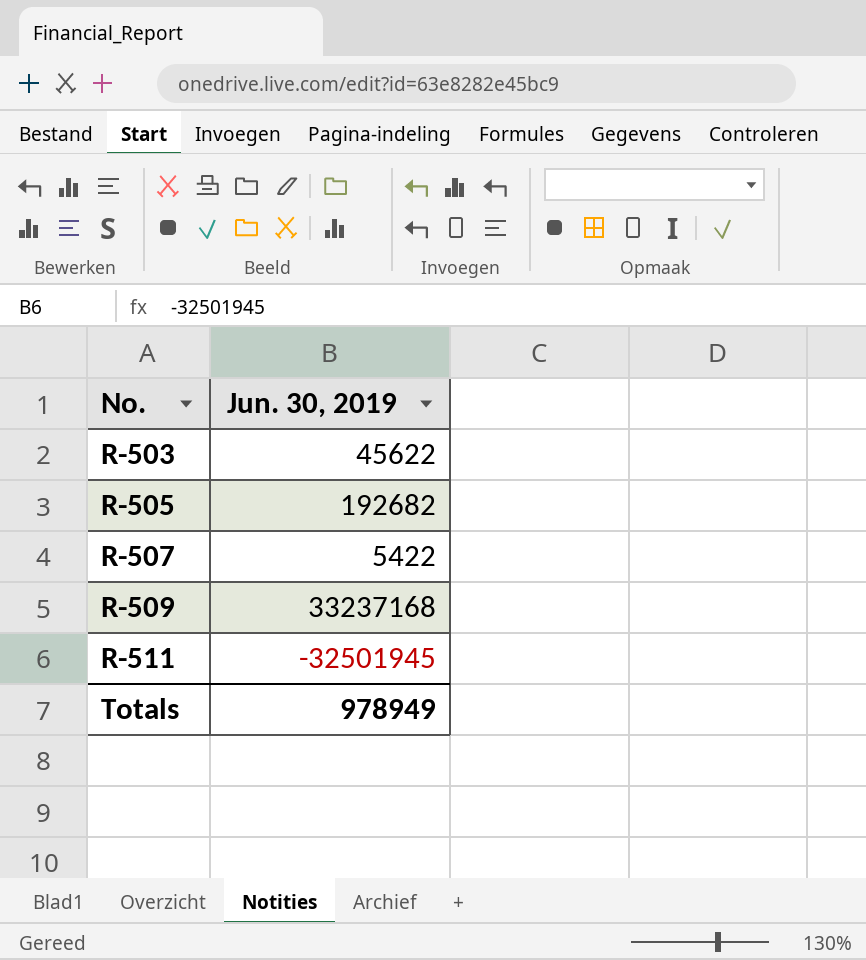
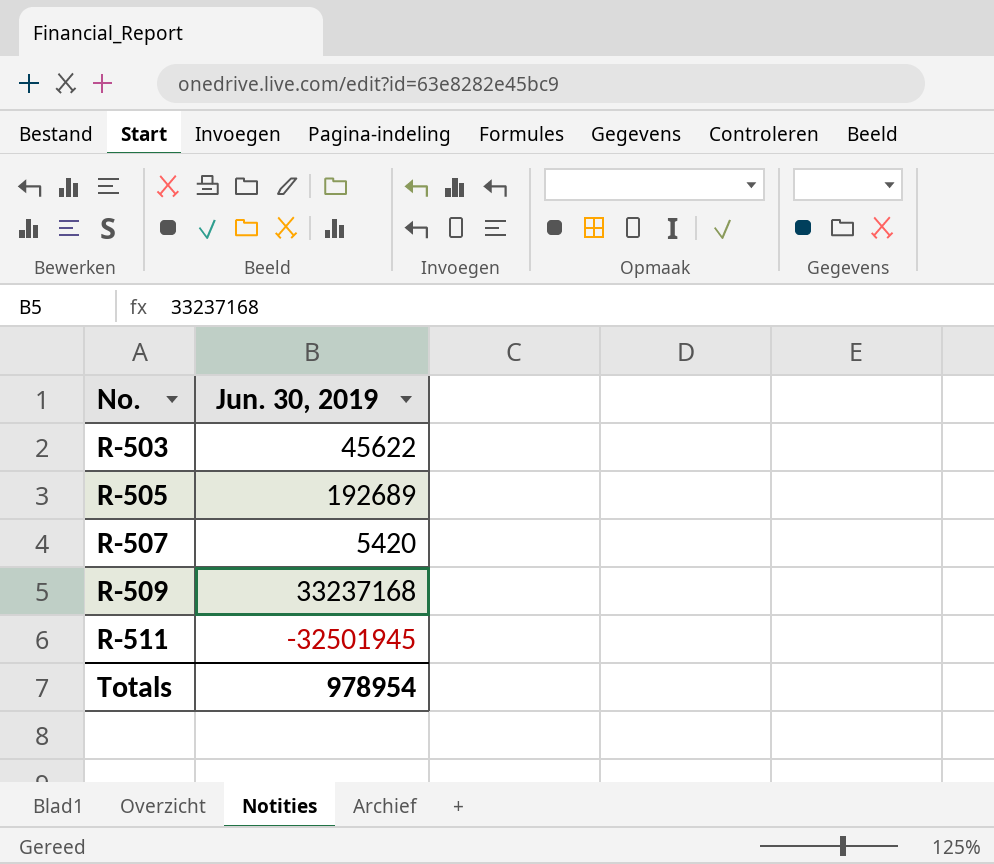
R-505 | Jun. 30, 2019: 192682 -> 192689
R-507 | Jun. 30, 2019: 5422 -> 5420
Totals | Jun. 30, 2019: 978949 -> 978954

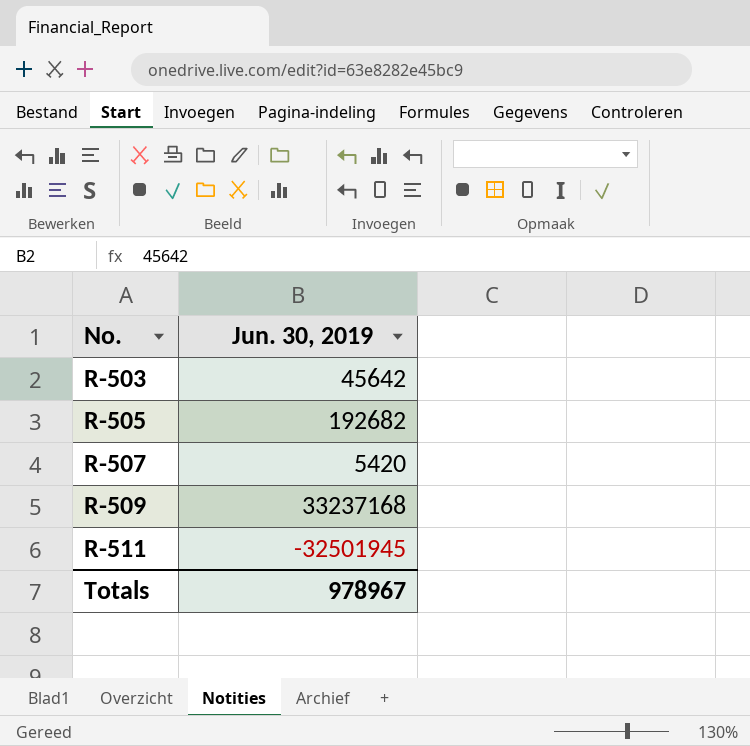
R-503 | Jun. 30, 2019: 45622 -> 45642
R-505 | Jun. 30, 2019: 192689 -> 192682
Totals | Jun. 30, 2019: 978954 -> 978967

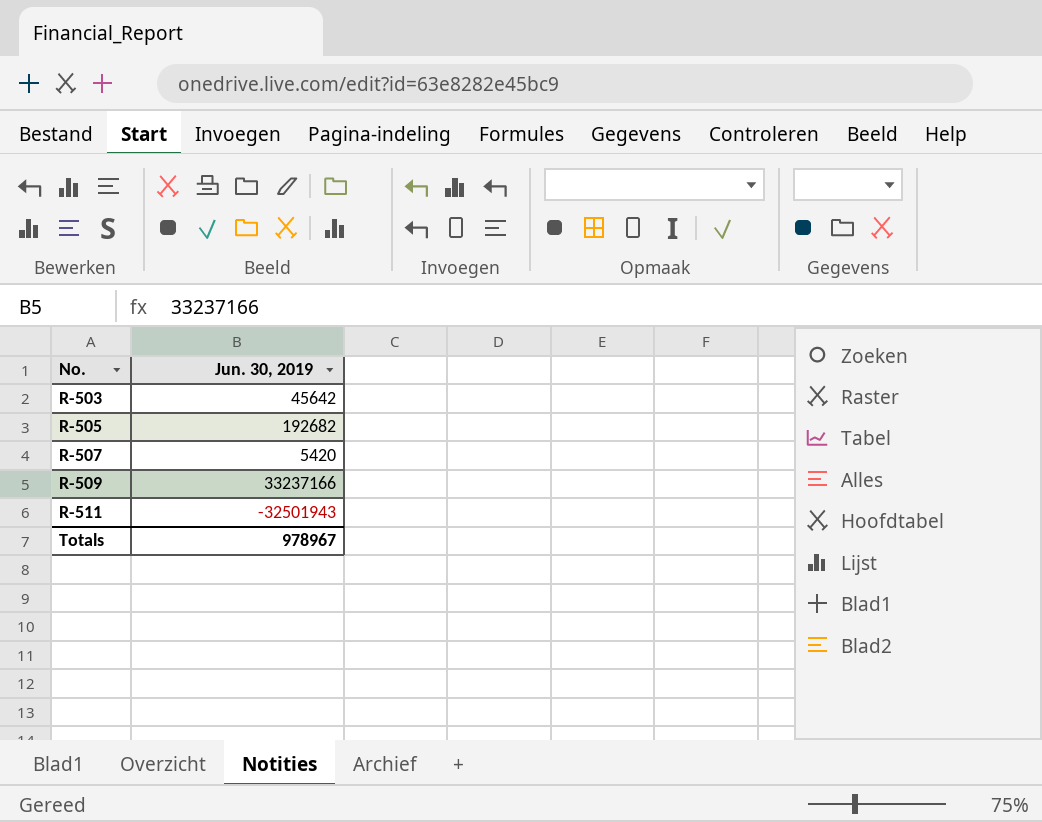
R-509 | Jun. 30, 2019: 33237168 -> 33237166
R-511 | Jun. 30, 2019: -32501945 -> -32501943

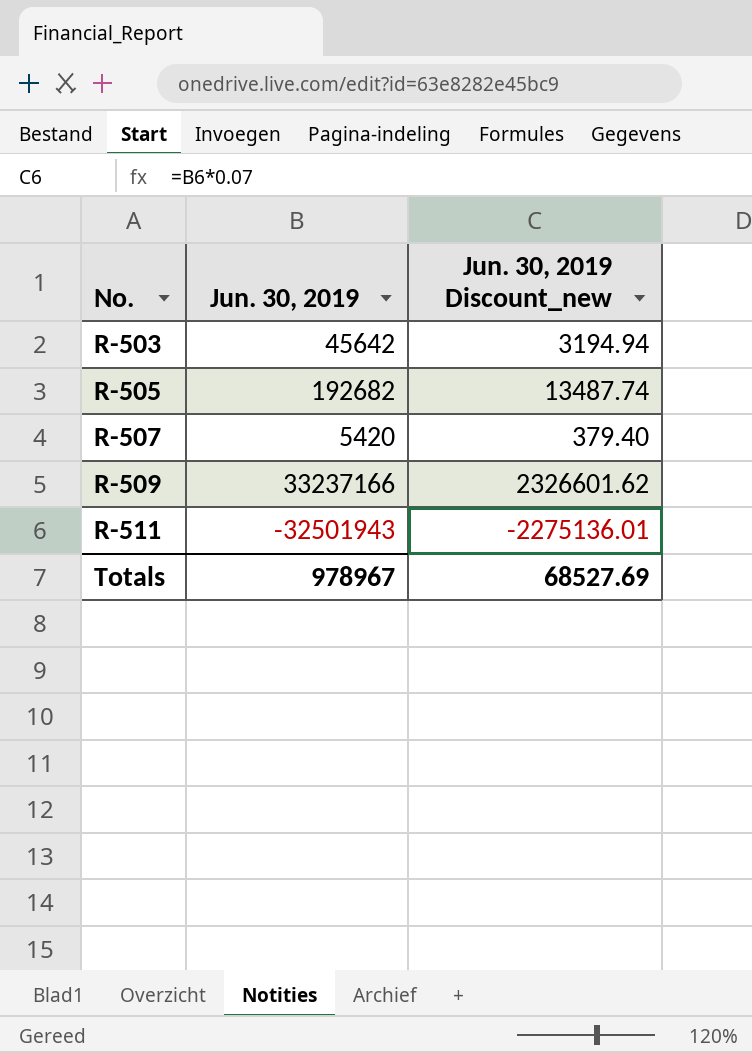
column Jun. 30, 2019 Discount_new | formula: none -> [Jun. 30, 2019] * 0.07

